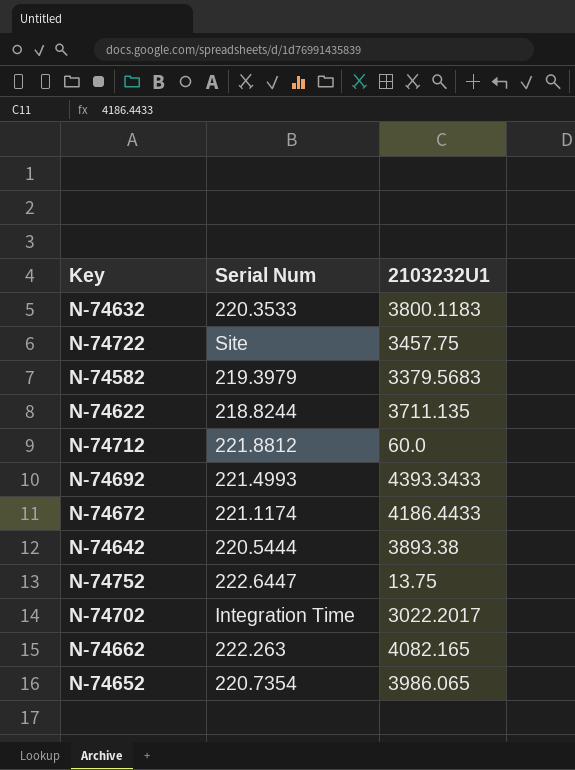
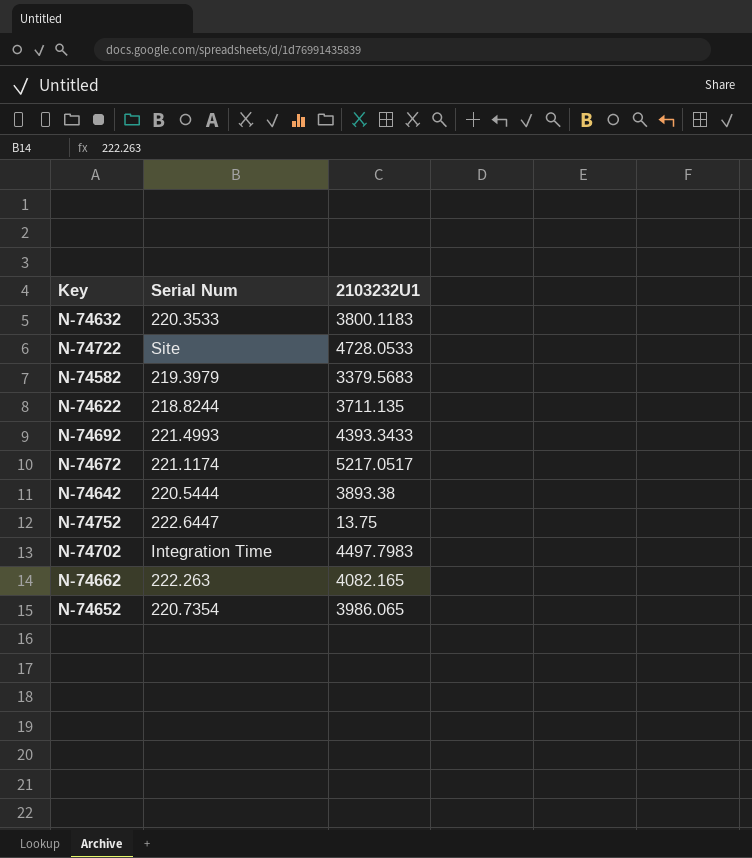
row N-74712: 221.8812 | 60.0 -> none
N-74722 | 2103232U1: 3457.75 -> 4728.0533
N-74672 | 2103232U1: 4186.4433 -> 5217.0517
N-74702 | 2103232U1: 3022.2017 -> 4497.7983

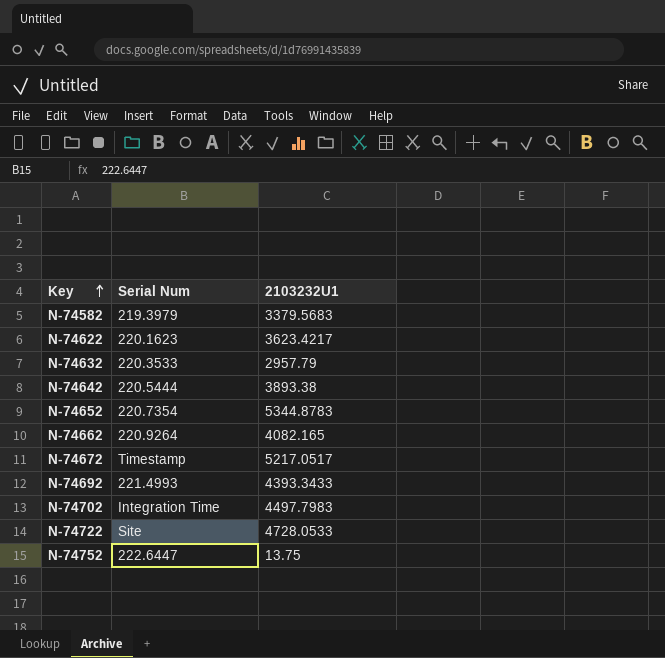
row order: none -> Key ascending
N-74622 | Serial Num: 218.8244 -> 220.1623
N-74622 | 2103232U1: 3711.135 -> 3623.4217
N-74632 | 2103232U1: 3800.1183 -> 2957.79
N-74652 | 2103232U1: 3986.065 -> 5344.8783
N-74662 | Serial Num: 222.263 -> 220.9264
N-74672 | Serial Num: 221.1174 -> Timestamp

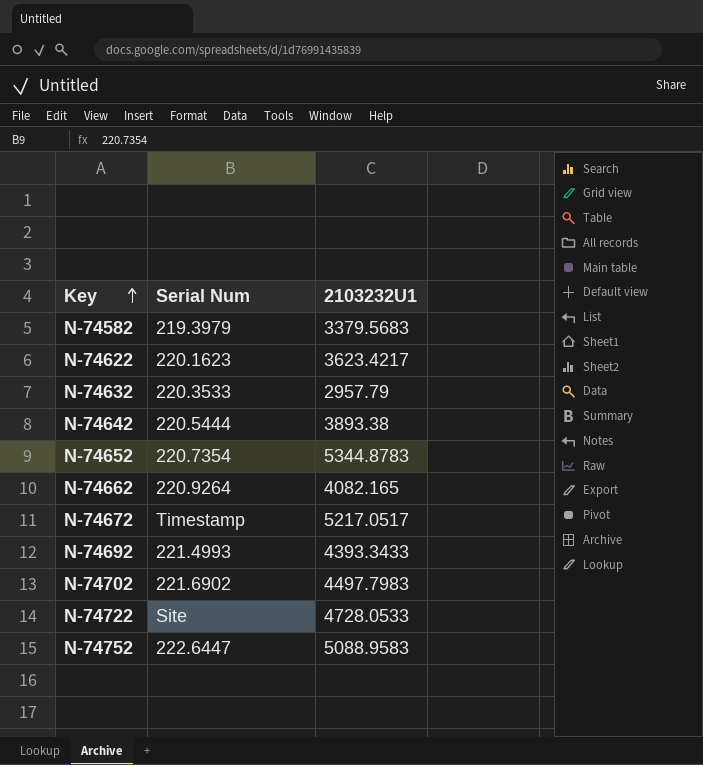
N-74702 | Serial Num: Integration Time -> 221.6902
N-74752 | 2103232U1: 13.75 -> 5088.9583

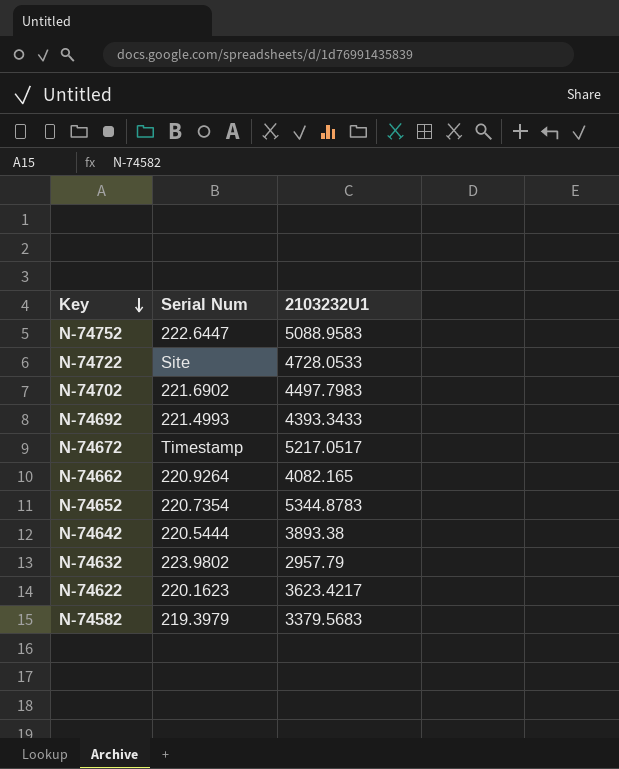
row order: Key ascending -> Key descending
N-74632 | Serial Num: 220.3533 -> 223.9802

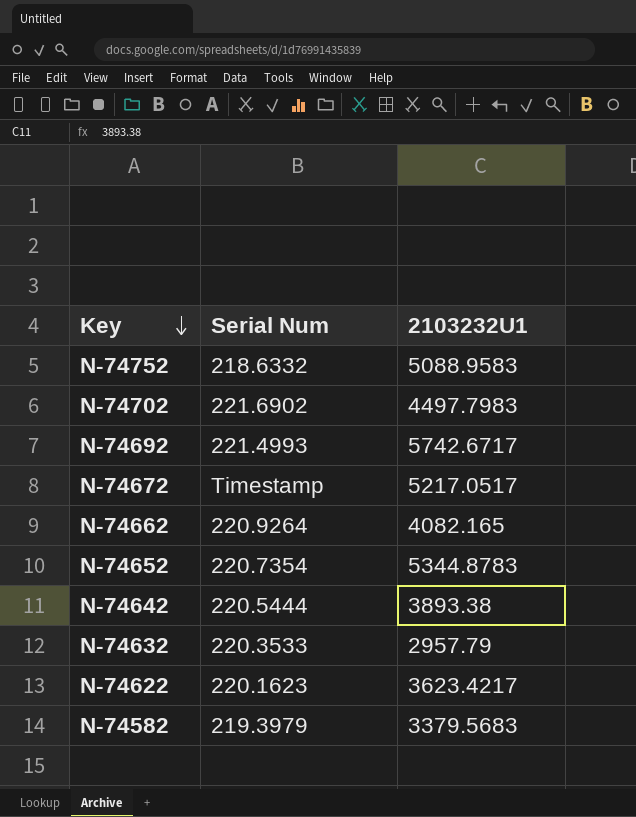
row N-74722: Site | 4728.0533 -> none
N-74752 | Serial Num: 222.6447 -> 218.6332
N-74692 | 2103232U1: 4393.3433 -> 5742.6717
N-74632 | Serial Num: 223.9802 -> 220.3533

